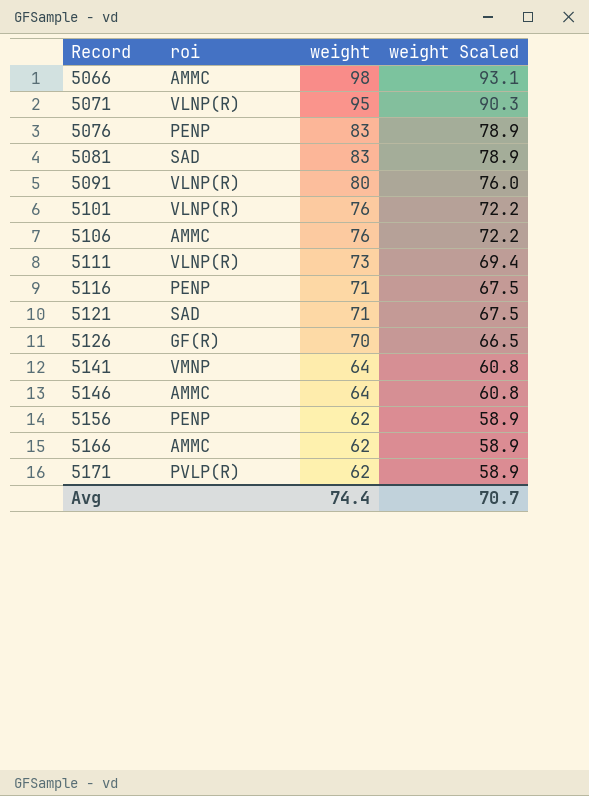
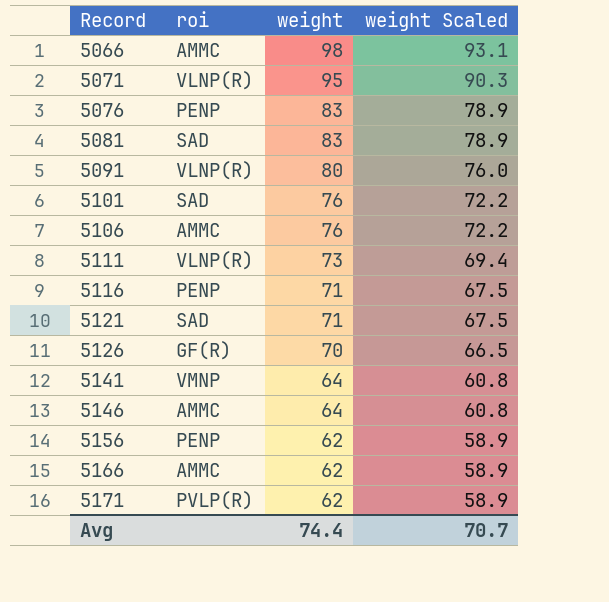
5101 | roi: VLNP(R) -> SAD

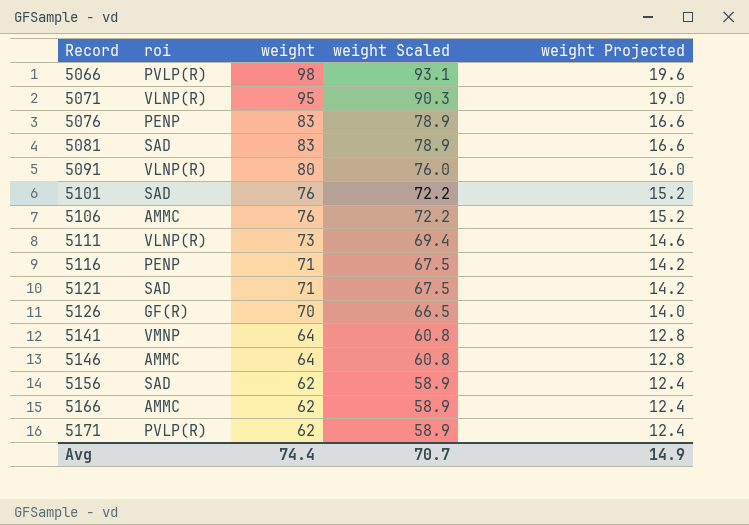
column weight Projected | formula: none -> [weight] * 0.2
5066 | roi: AMMC -> PVLP(R)
5156 | roi: PENP -> SAD

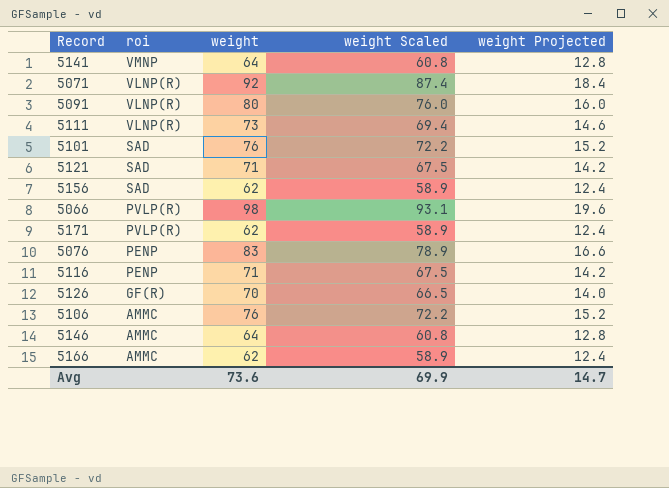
row order: Record ascending -> roi descending
row 5081: SAD | 83 | 78.9 | 16.6 -> none
5071 | weight: 95 -> 92
5071 | weight Scaled: 90.3 -> 87.4
5071 | weight Projected: 19.0 -> 18.4
Avg | weight: 74.4 -> 73.6
Avg | weight Scaled: 70.7 -> 69.9
Avg | weight Projected: 14.9 -> 14.7

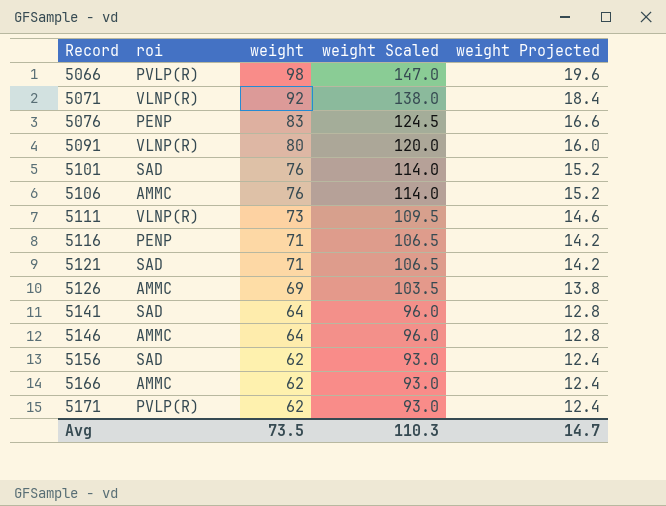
row order: roi descending -> Record ascending
column weight Scaled | formula: [weight] * 0.95 -> [weight] * 1.5
5126 | roi: GF(R) -> AMMC
5126 | weight: 70 -> 69
5126 | weight Projected: 14.0 -> 13.8
5141 | roi: VMNP -> SAD
Avg | weight: 73.6 -> 73.5
Avg | weight Scaled: 69.9 -> 110.3

